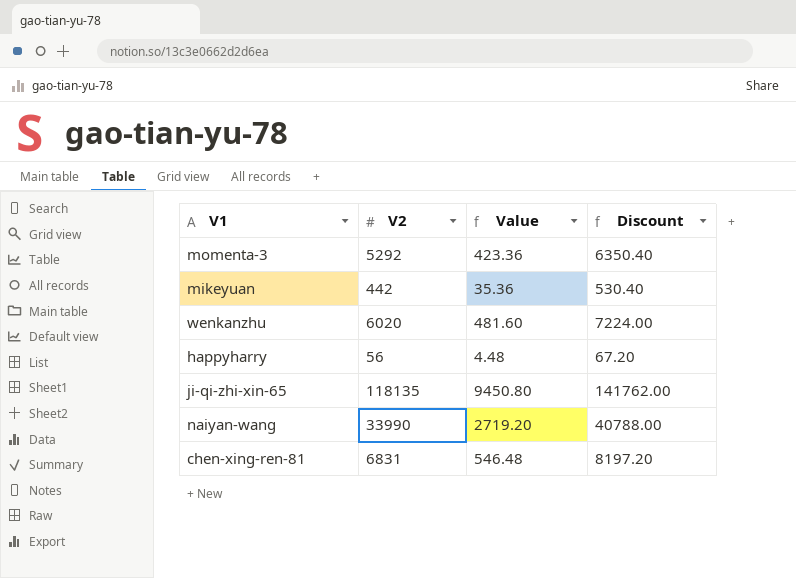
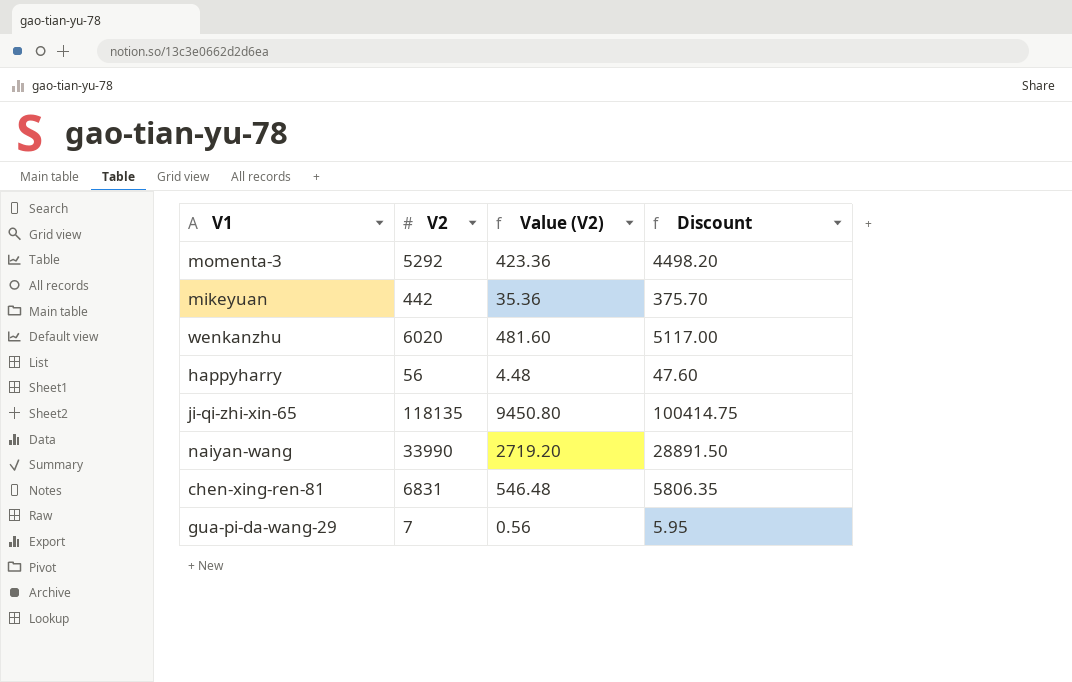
column name: Value -> Value (V2)
column Discount | formula: [V2] * 1.2 -> [V2] * 0.85
row gua-pi-da-wang-29: none -> 7 | 0.56 | 5.95

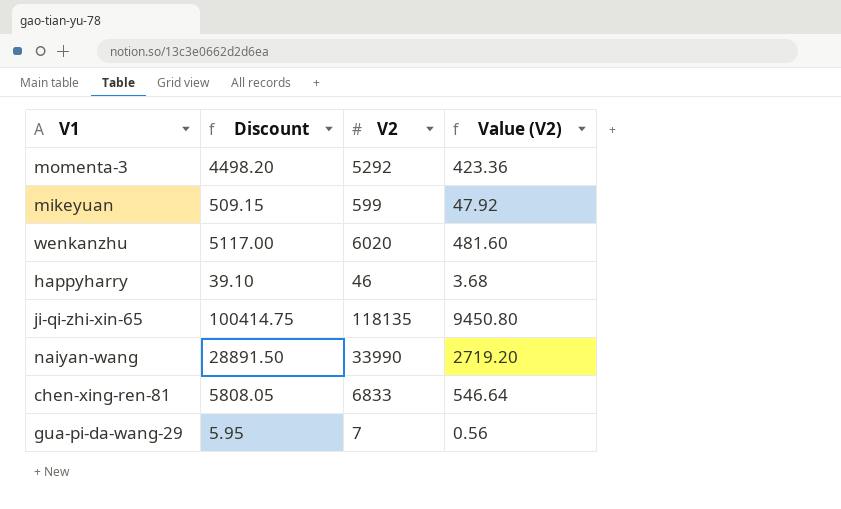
column Discount | position: 4 -> 2
mikeyuan | Discount: 375.70 -> 509.15
mikeyuan | V2: 442 -> 599
mikeyuan | Value (V2): 35.36 -> 47.92
happyharry | Discount: 47.60 -> 39.10
happyharry | V2: 56 -> 46
happyharry | Value (V2): 4.48 -> 3.68
chen-xing-ren-81 | Discount: 5806.35 -> 5808.05
chen-xing-ren-81 | V2: 6831 -> 6833
chen-xing-ren-81 | Value (V2): 546.48 -> 546.64

